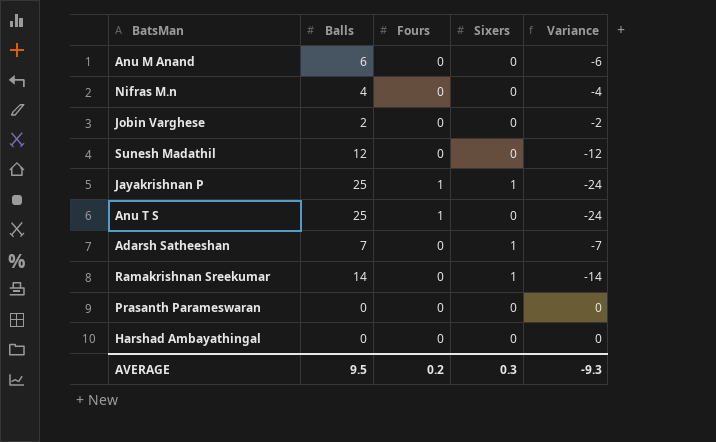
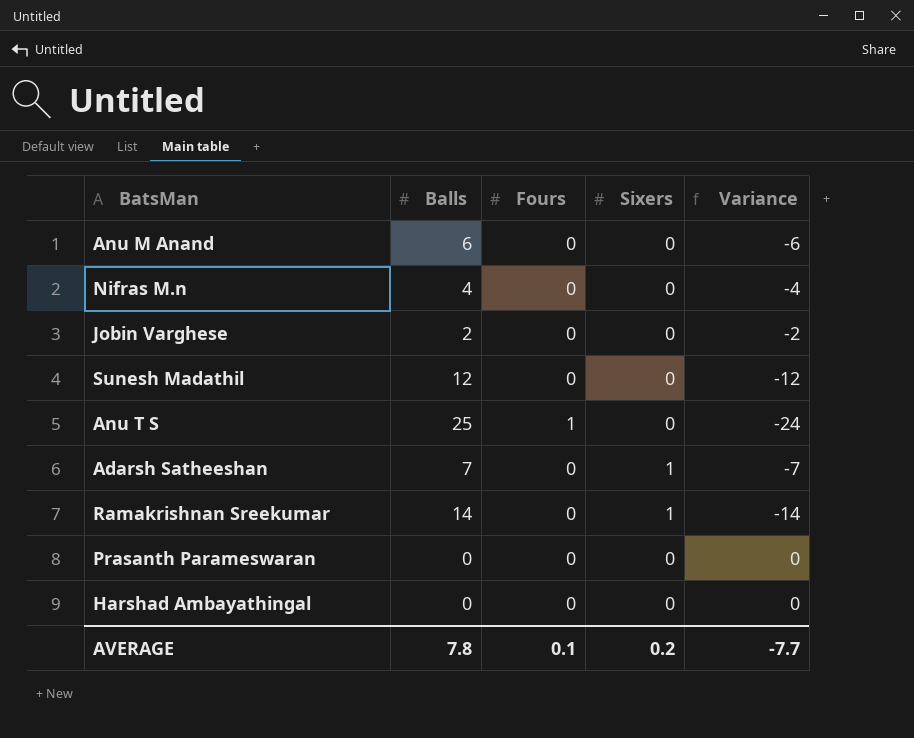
row Jayakrishnan P: 25 | 1 | 1 | -24 -> none
AVERAGE | Balls: 9.5 -> 7.8
AVERAGE | Fours: 0.2 -> 0.1
AVERAGE | Sixers: 0.3 -> 0.2
AVERAGE | Variance: -9.3 -> -7.7

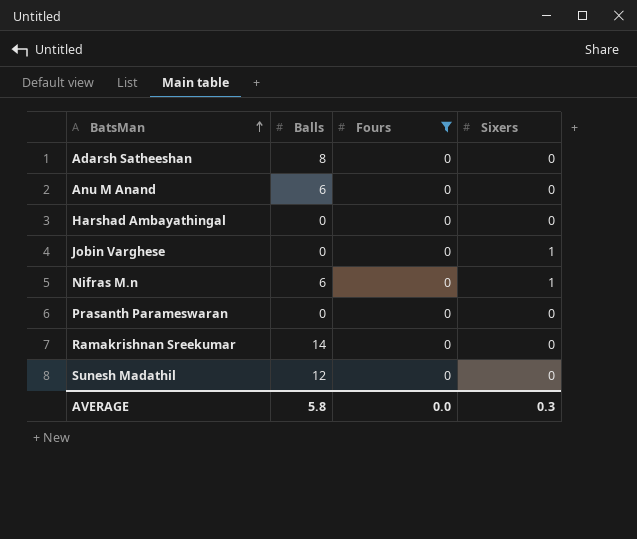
filter: none -> Fours = 0
row order: none -> BatsMan ascending
column Variance | formula: [Fours] - [Balls] -> none
Adarsh Satheeshan | Balls: 7 -> 8
Adarsh Satheeshan | Sixers: 1 -> 0
Jobin Varghese | Balls: 2 -> 0
Jobin Varghese | Sixers: 0 -> 1
Nifras M.n | Balls: 4 -> 6
Nifras M.n | Sixers: 0 -> 1
Ramakrishnan Sreekumar | Sixers: 1 -> 0
AVERAGE | Balls: 7.8 -> 5.8
AVERAGE | Fours: 0.1 -> 0.0
AVERAGE | Sixers: 0.2 -> 0.3

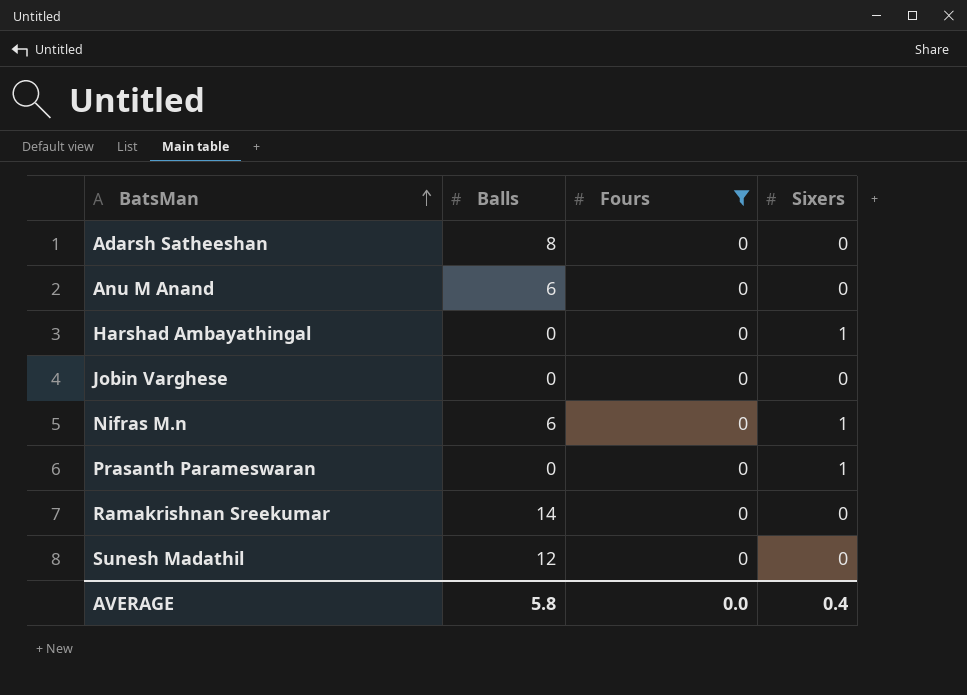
Harshad Ambayathingal | Sixers: 0 -> 1
Jobin Varghese | Sixers: 1 -> 0
Prasanth Parameswaran | Sixers: 0 -> 1
AVERAGE | Sixers: 0.3 -> 0.4

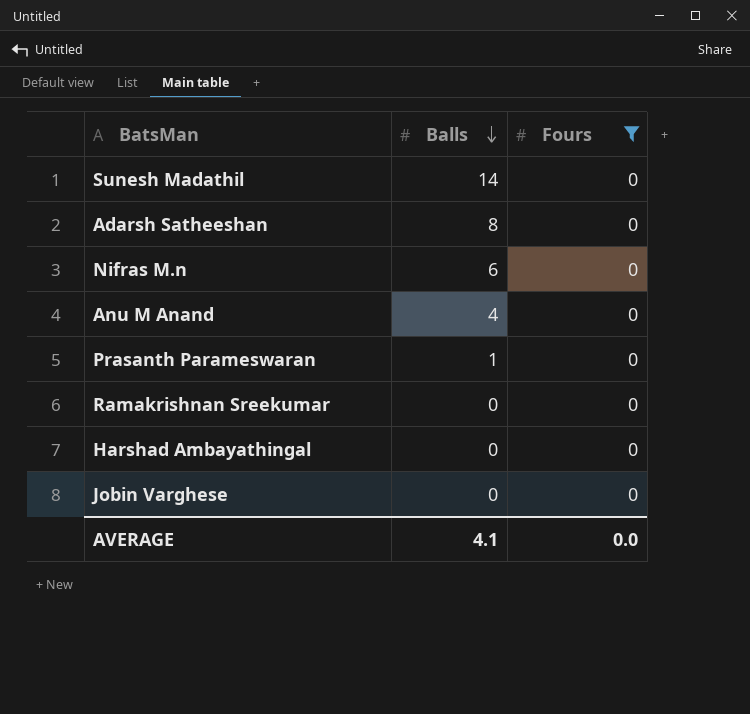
row order: BatsMan ascending -> Balls descending
column Sixers | position: 4 -> none
Sunesh Madathil | Balls: 12 -> 14
Anu M Anand | Balls: 6 -> 4
Prasanth Parameswaran | Balls: 0 -> 1
Ramakrishnan Sreekumar | Balls: 14 -> 0
AVERAGE | Balls: 5.8 -> 4.1

